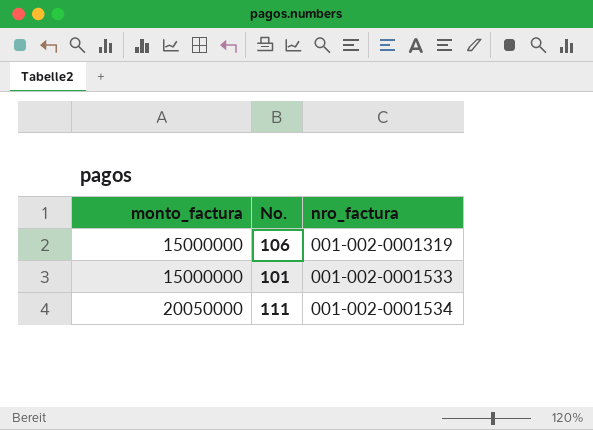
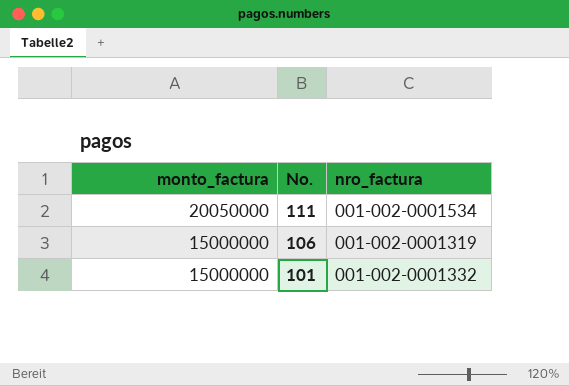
row order: monto_factura ascending -> monto_factura descending
101 | nro_factura: 001-002-0001533 -> 001-002-0001332

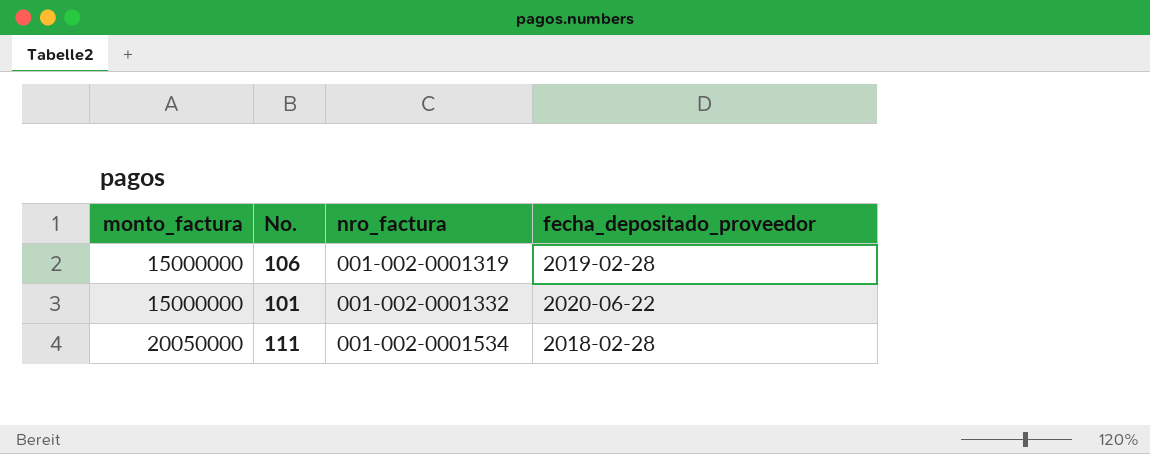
row order: monto_factura descending -> monto_factura ascending
column fecha_depositado_proveedor | position: none -> 4

